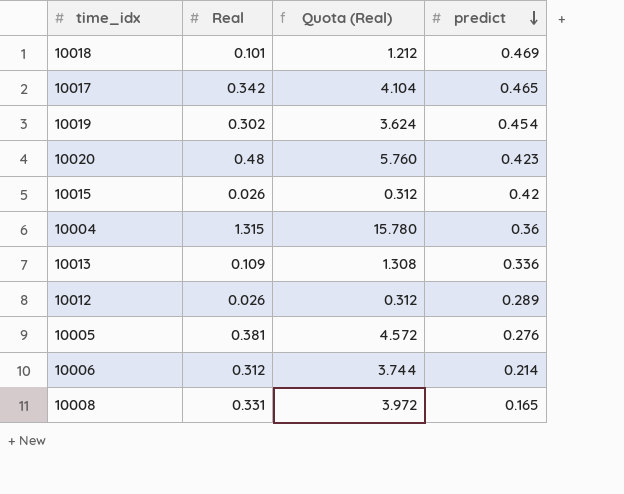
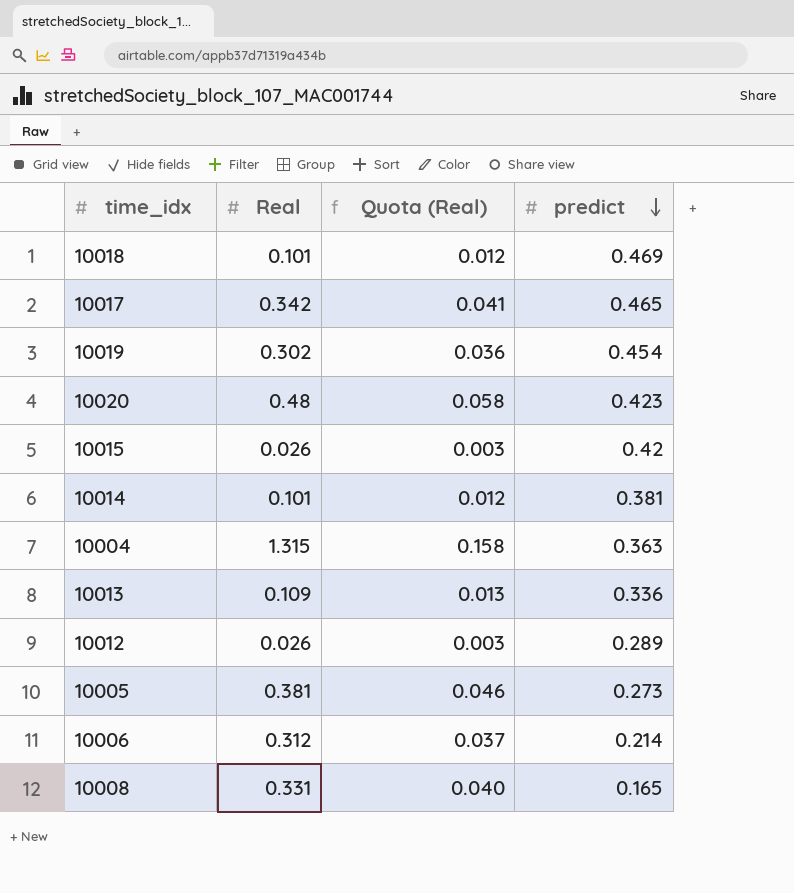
column Quota (Real) | formula: [Real] * 12 -> [Real] * 0.12
row 10014: none -> 0.101 | 0.012 | 0.381
10004 | predict: 0.36 -> 0.363
10005 | predict: 0.276 -> 0.273

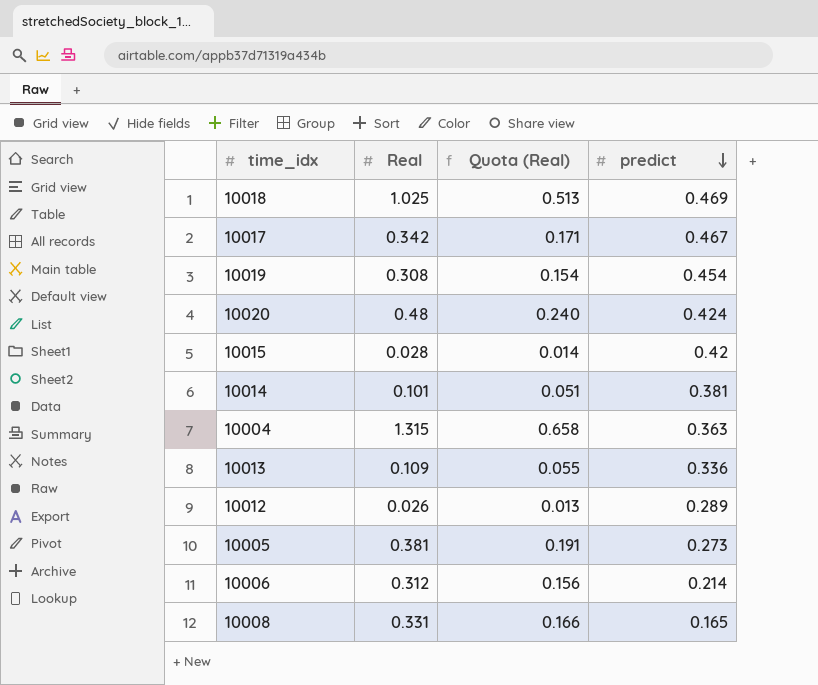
column Quota (Real) | formula: [Real] * 0.12 -> [Real] * 0.5
10018 | Real: 0.101 -> 1.025
10017 | predict: 0.465 -> 0.467
10019 | Real: 0.302 -> 0.308
10020 | predict: 0.423 -> 0.424
10015 | Real: 0.026 -> 0.028

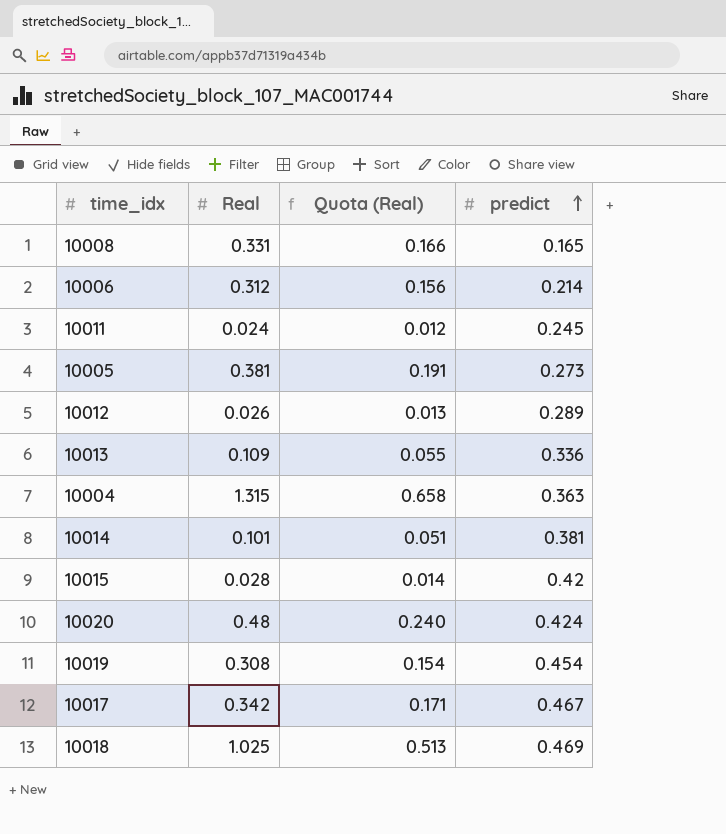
row order: predict descending -> predict ascending
row 10011: none -> 0.024 | 0.012 | 0.245

